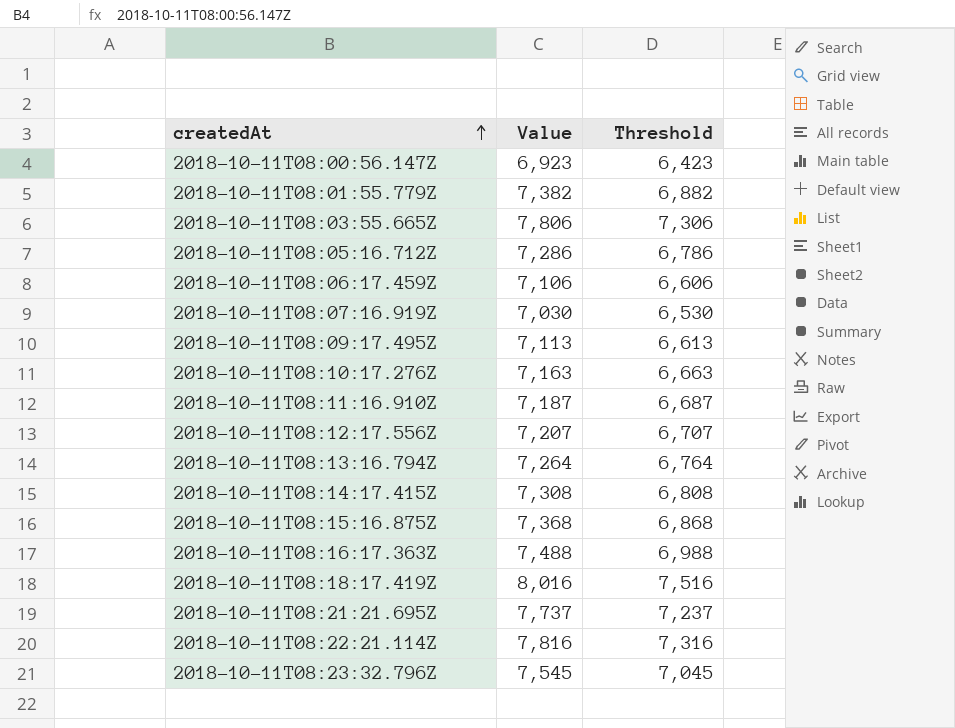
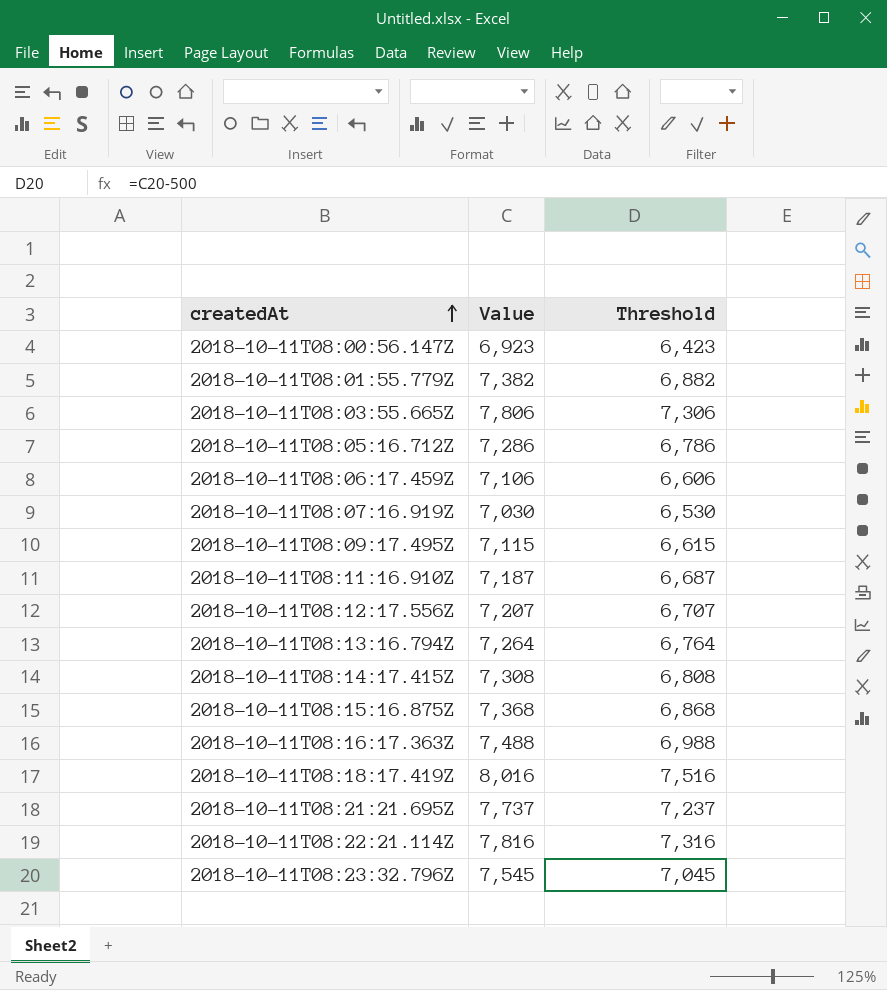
row 2018-10-11T08:10:17.276Z: 7,163 | 6,663 -> none
2018-10-11T08:09:17.495Z | Value: 7,113 -> 7,115
2018-10-11T08:09:17.495Z | Threshold: 6,613 -> 6,615

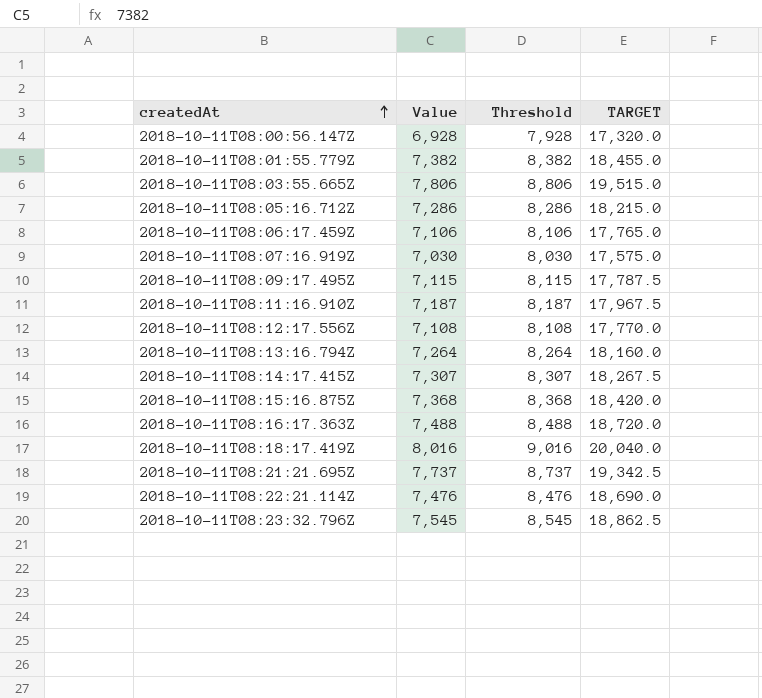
column Threshold | formula: [Value] - 500 -> [Value] + 1000
column TARGET | formula: none -> [Value] * 2.5
2018-10-11T08:00:56.147Z | Value: 6,923 -> 6,928
2018-10-11T08:12:17.556Z | Value: 7,207 -> 7,108
2018-10-11T08:14:17.415Z | Value: 7,308 -> 7,307
2018-10-11T08:22:21.114Z | Value: 7,816 -> 7,476

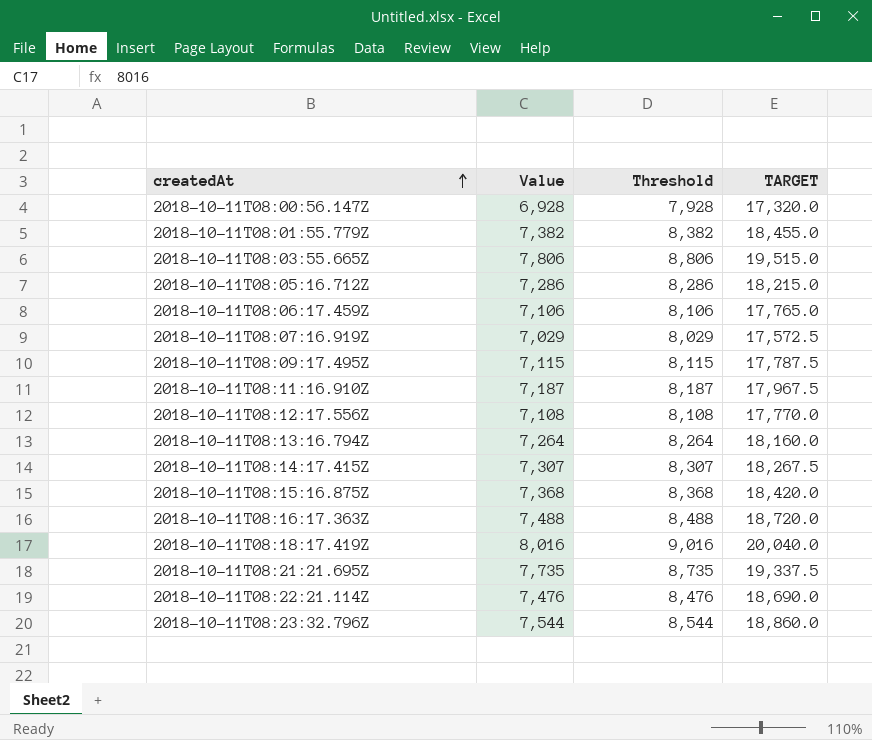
2018-10-11T08:07:16.919Z | Value: 7,030 -> 7,029
2018-10-11T08:07:16.919Z | Threshold: 8,030 -> 8,029
2018-10-11T08:07:16.919Z | TARGET: 17,575.0 -> 17,572.5
2018-10-11T08:21:21.695Z | Value: 7,737 -> 7,735
2018-10-11T08:21:21.695Z | Threshold: 8,737 -> 8,735
2018-10-11T08:21:21.695Z | TARGET: 19,342.5 -> 19,337.5
2018-10-11T08:23:32.796Z | Value: 7,545 -> 7,544
2018-10-11T08:23:32.796Z | Threshold: 8,545 -> 8,544
2018-10-11T08:23:32.796Z | TARGET: 18,862.5 -> 18,860.0

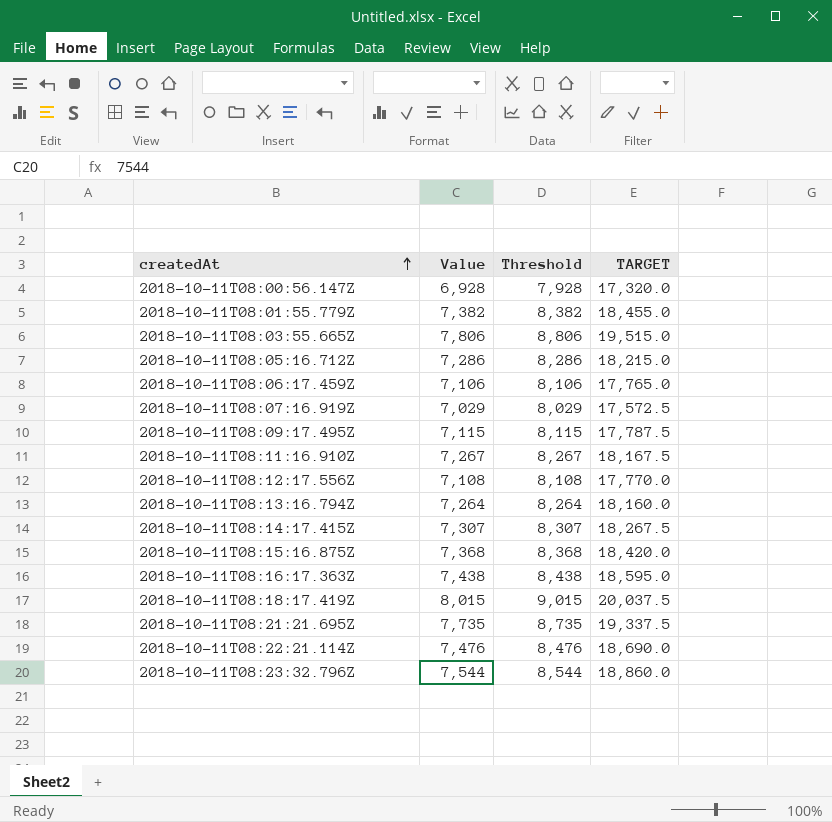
2018-10-11T08:11:16.910Z | Value: 7,187 -> 7,267
2018-10-11T08:11:16.910Z | Threshold: 8,187 -> 8,267
2018-10-11T08:11:16.910Z | TARGET: 17,967.5 -> 18,167.5
2018-10-11T08:16:17.363Z | Value: 7,488 -> 7,438
2018-10-11T08:16:17.363Z | Threshold: 8,488 -> 8,438
2018-10-11T08:16:17.363Z | TARGET: 18,720.0 -> 18,595.0
2018-10-11T08:18:17.419Z | Value: 8,016 -> 8,015
2018-10-11T08:18:17.419Z | Threshold: 9,016 -> 9,015
2018-10-11T08:18:17.419Z | TARGET: 20,040.0 -> 20,037.5

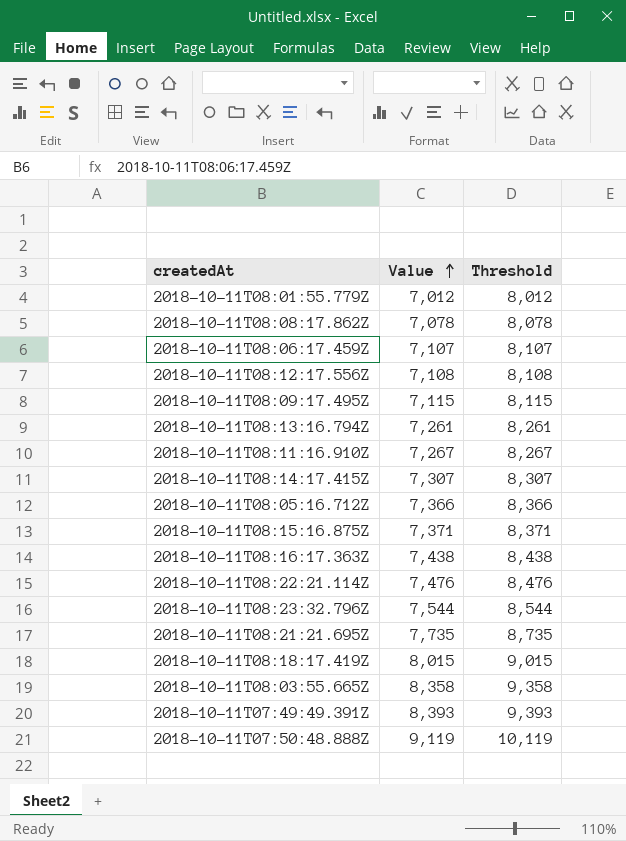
row order: createdAt ascending -> Value ascending
column TARGET | formula: [Value] * 2.5 -> none
row 2018-10-11T08:00:56.147Z: 6,928 | 7,928 | 17,320.0 -> none
row 2018-10-11T08:07:16.919Z: 7,029 | 8,029 | 17,572.5 -> none
2018-10-11T08:01:55.779Z | Value: 7,382 -> 7,012
2018-10-11T08:01:55.779Z | Threshold: 8,382 -> 8,012
row 2018-10-11T08:08:17.862Z: none -> 7,078 | 8,078
2018-10-11T08:06:17.459Z | Value: 7,106 -> 7,107
2018-10-11T08:06:17.459Z | Threshold: 8,106 -> 8,107
2018-10-11T08:13:16.794Z | Value: 7,264 -> 7,261
2018-10-11T08:13:16.794Z | Threshold: 8,264 -> 8,261
2018-10-11T08:05:16.712Z | Value: 7,286 -> 7,366
2018-10-11T08:05:16.712Z | Threshold: 8,286 -> 8,366
2018-10-11T08:15:16.875Z | Value: 7,368 -> 7,371
2018-10-11T08:15:16.875Z | Threshold: 8,368 -> 8,371
2018-10-11T08:03:55.665Z | Value: 7,806 -> 8,358
2018-10-11T08:03:55.665Z | Threshold: 8,806 -> 9,358
row 2018-10-11T07:49:49.391Z: none -> 8,393 | 9,393
row 2018-10-11T07:50:48.888Z: none -> 9,119 | 10,119

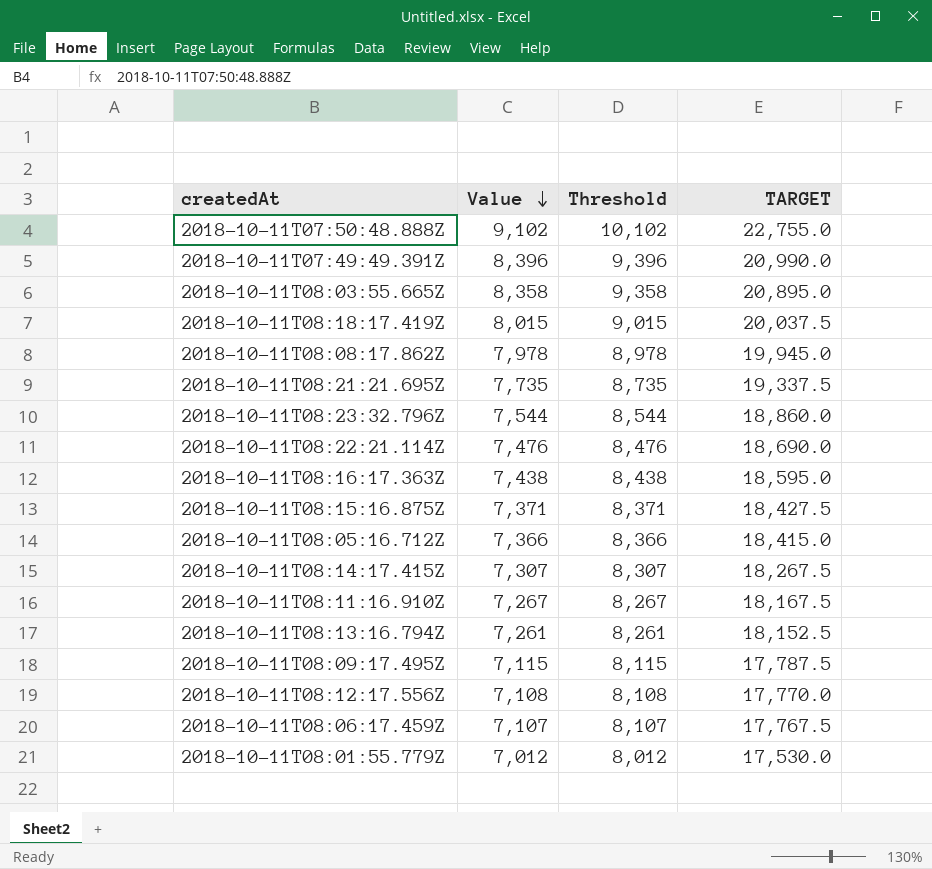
row order: Value ascending -> Value descending
column TARGET | formula: none -> [Value] * 2.5
2018-10-11T07:50:48.888Z | Value: 9,119 -> 9,102
2018-10-11T07:50:48.888Z | Threshold: 10,119 -> 10,102
2018-10-11T07:49:49.391Z | Value: 8,393 -> 8,396
2018-10-11T07:49:49.391Z | Threshold: 9,393 -> 9,396
2018-10-11T08:08:17.862Z | Value: 7,078 -> 7,978
2018-10-11T08:08:17.862Z | Threshold: 8,078 -> 8,978

